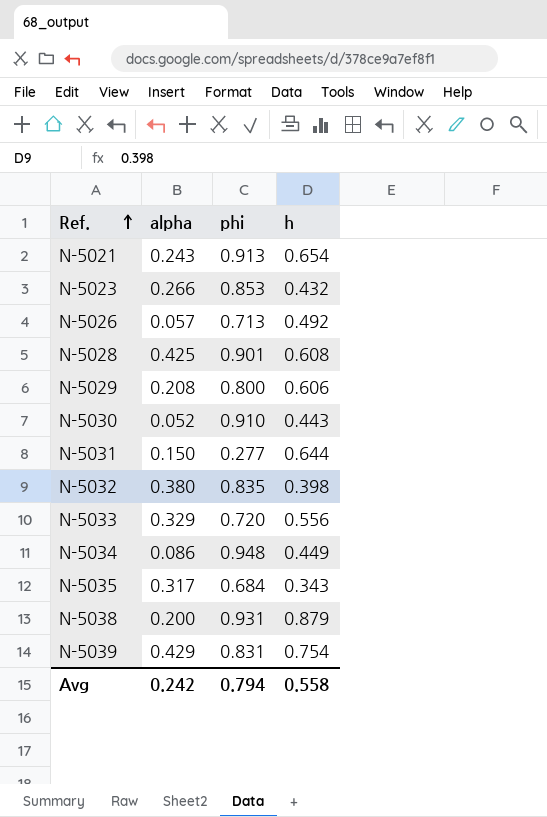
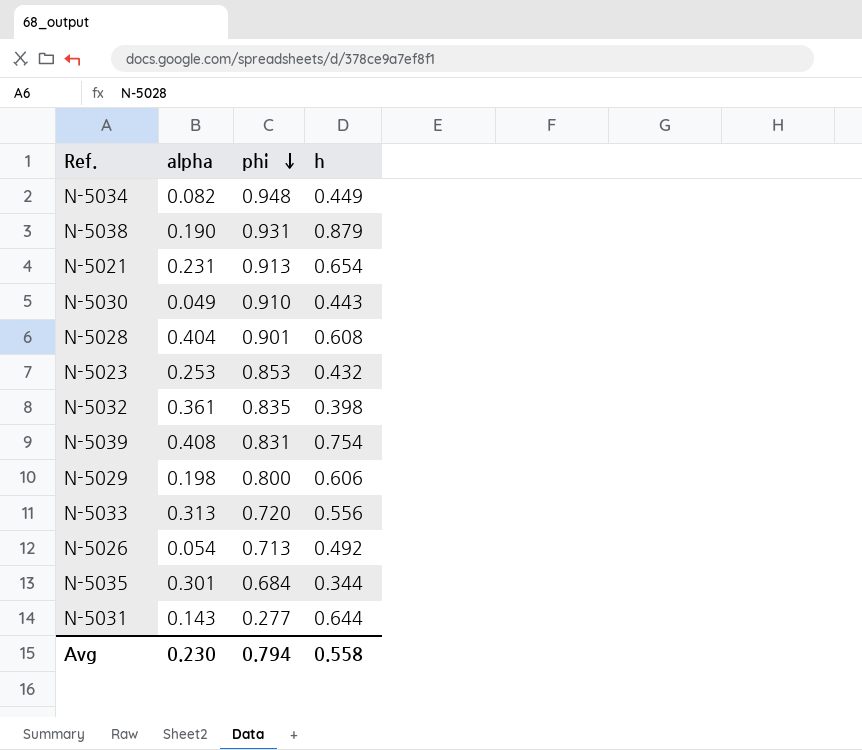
row order: Ref. ascending -> phi descending
N-5034 | alpha: 0.086 -> 0.082
N-5038 | alpha: 0.200 -> 0.190
N-5021 | alpha: 0.243 -> 0.231
N-5030 | alpha: 0.052 -> 0.049
N-5028 | alpha: 0.425 -> 0.404
N-5023 | alpha: 0.266 -> 0.253
N-5032 | alpha: 0.380 -> 0.361
N-5039 | alpha: 0.429 -> 0.408
N-5029 | alpha: 0.208 -> 0.198
N-5033 | alpha: 0.329 -> 0.313
N-5026 | alpha: 0.057 -> 0.054
N-5035 | alpha: 0.317 -> 0.301
N-5035 | h: 0.343 -> 0.344
N-5031 | alpha: 0.150 -> 0.143
Avg | alpha: 0.242 -> 0.230

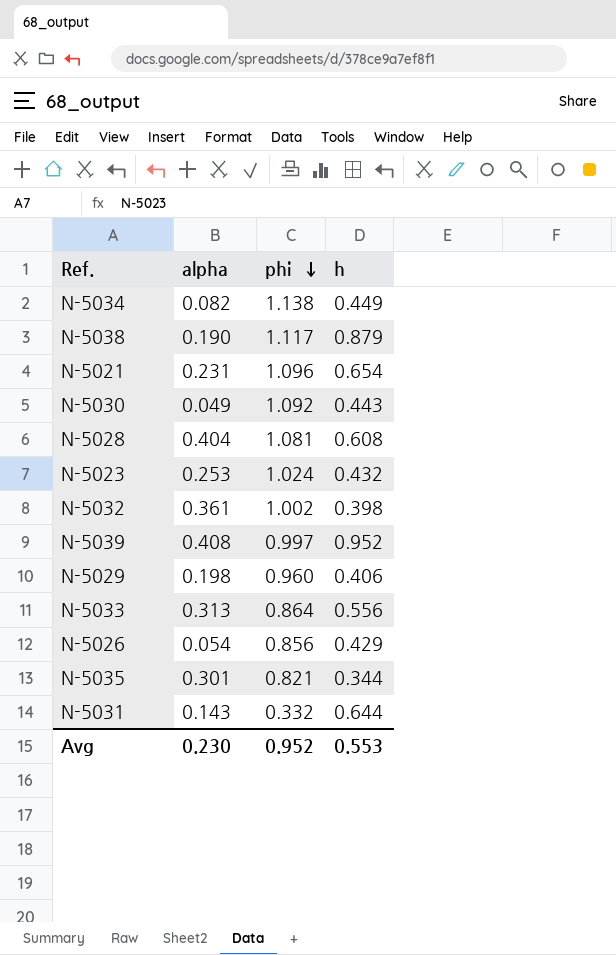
N-5034 | phi: 0.948 -> 1.138
N-5038 | phi: 0.931 -> 1.117
N-5021 | phi: 0.913 -> 1.096
N-5030 | phi: 0.910 -> 1.092
N-5028 | phi: 0.901 -> 1.081
N-5023 | phi: 0.853 -> 1.024
N-5032 | phi: 0.835 -> 1.002
N-5039 | phi: 0.831 -> 0.997
N-5039 | h: 0.754 -> 0.952
N-5029 | phi: 0.800 -> 0.960
N-5029 | h: 0.606 -> 0.406
N-5033 | phi: 0.720 -> 0.864
N-5026 | phi: 0.713 -> 0.856
N-5026 | h: 0.492 -> 0.429
N-5035 | phi: 0.684 -> 0.821
N-5031 | phi: 0.277 -> 0.332
Avg | phi: 0.794 -> 0.952
Avg | h: 0.558 -> 0.553

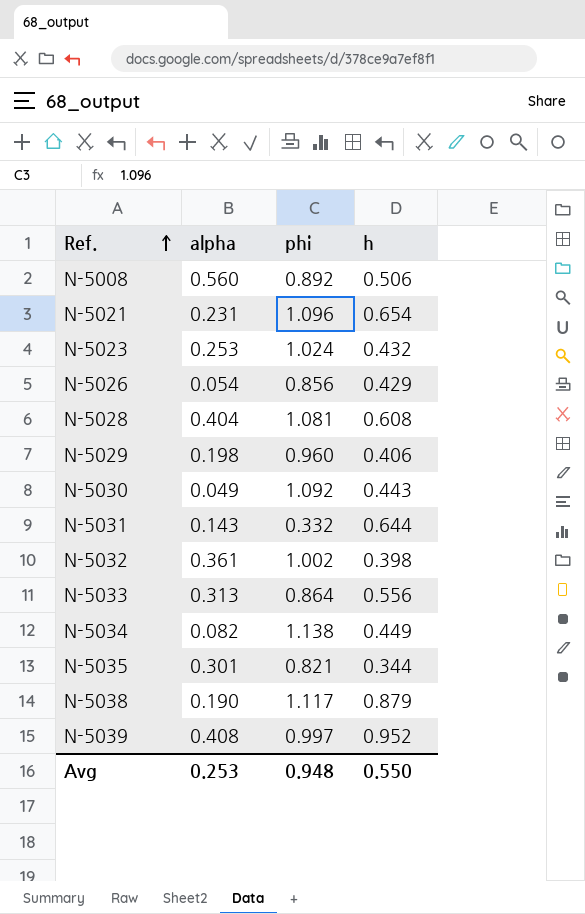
row order: phi descending -> Ref. ascending
row N-5008: none -> 0.560 | 0.892 | 0.506
Avg | alpha: 0.230 -> 0.253
Avg | phi: 0.952 -> 0.948
Avg | h: 0.553 -> 0.550

